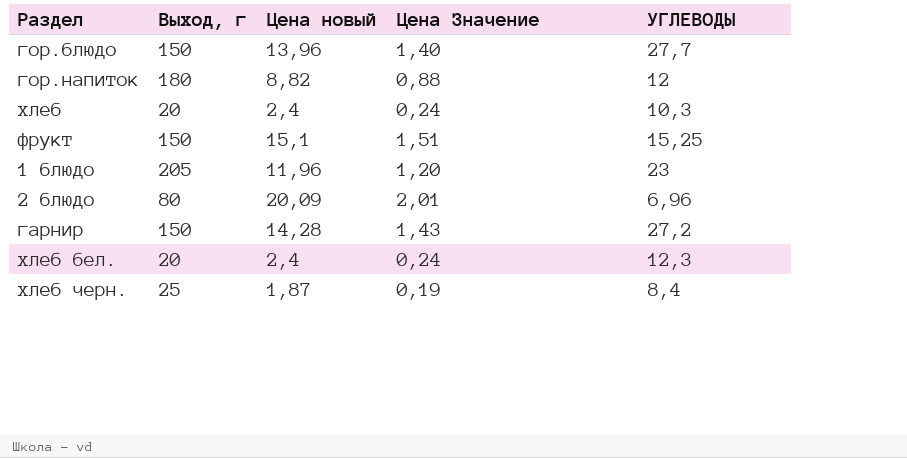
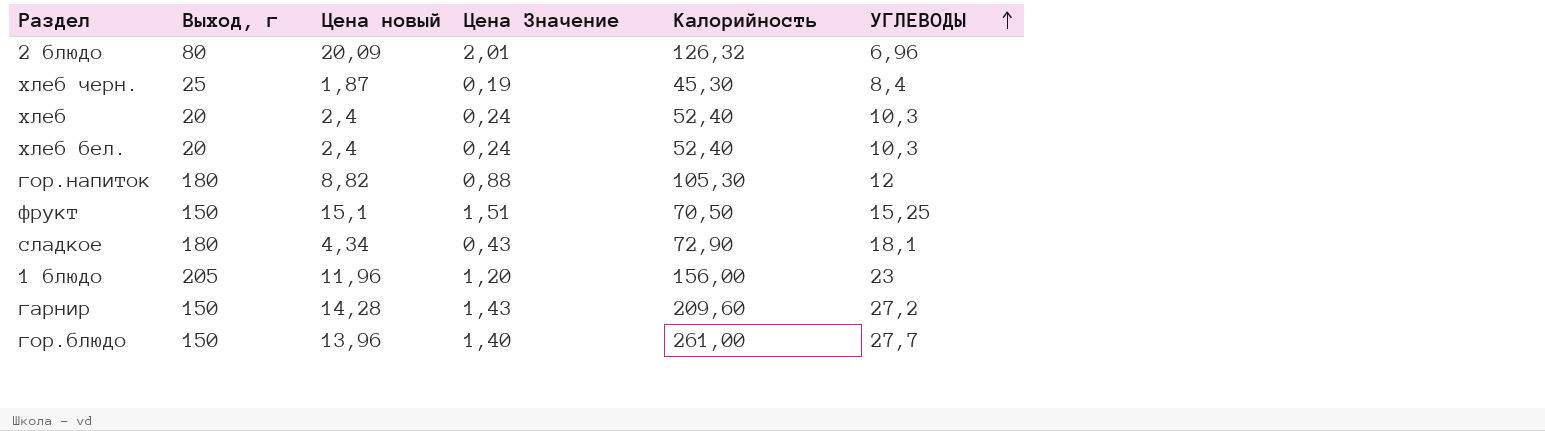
row order: none -> УГЛЕВОДЫ ascending
column Калорийность | position: none -> 5
хлеб бел. | УГЛЕВОДЫ: 12,3 -> 10,3
row сладкое: none -> 180 | 4,34 | 0,43 | 72,90 | 18,1

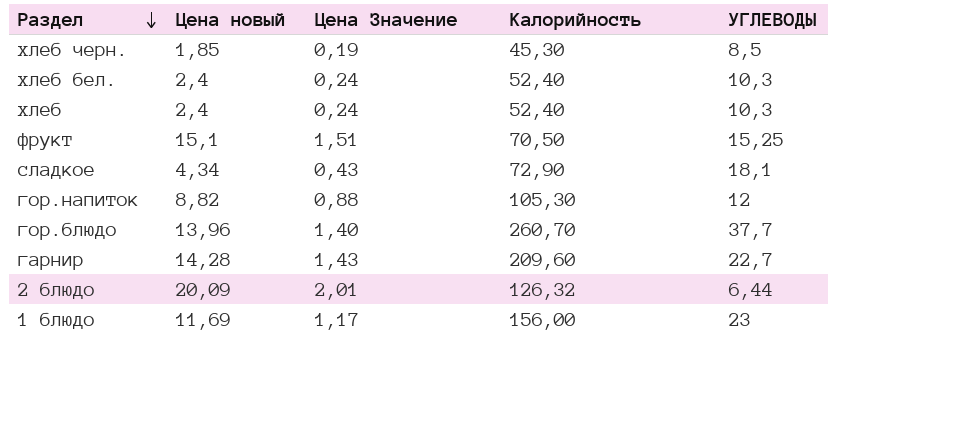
row order: УГЛЕВОДЫ ascending -> Раздел descending
column Выход, г | position: 2 -> none
хлеб черн. | Цена новый: 1,87 -> 1,85
хлеб черн. | УГЛЕВОДЫ: 8,4 -> 8,5
гор.блюдо | Калорийность: 261,00 -> 260,70
гор.блюдо | УГЛЕВОДЫ: 27,7 -> 37,7
гарнир | УГЛЕВОДЫ: 27,2 -> 22,7
2 блюдо | УГЛЕВОДЫ: 6,96 -> 6,44
1 блюдо | Цена новый: 11,96 -> 11,69
1 блюдо | Цена Значение: 1,20 -> 1,17

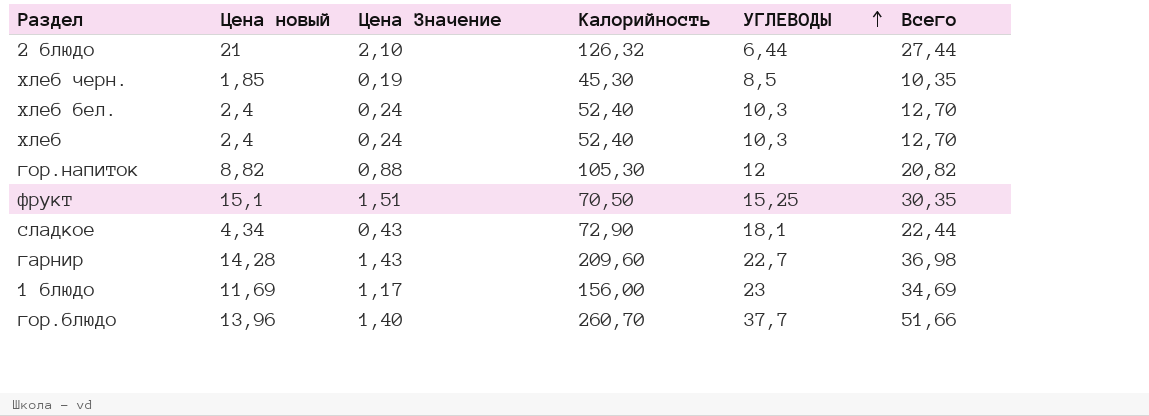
row order: Раздел descending -> УГЛЕВОДЫ ascending
column Всего | formula: none -> [Цена новый] + [УГЛЕВОДЫ]
2 блюдо | Цена новый: 20,09 -> 21
2 блюдо | Цена Значение: 2,01 -> 2,10

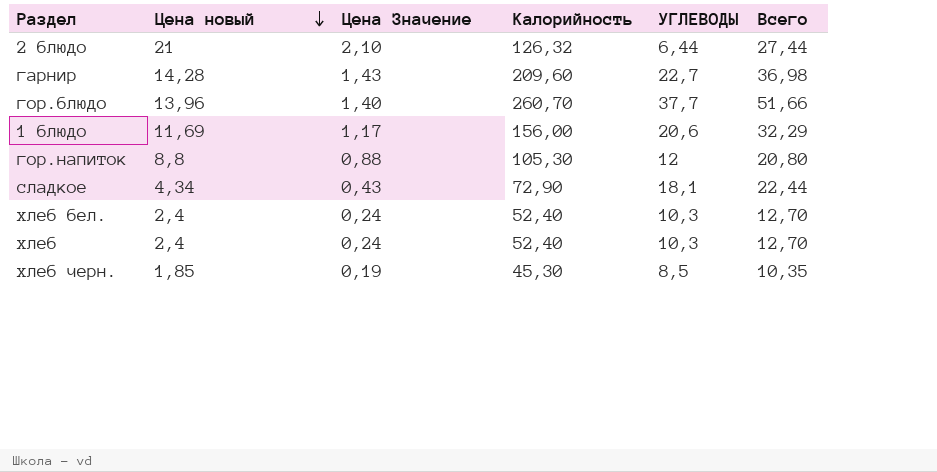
row order: УГЛЕВОДЫ ascending -> Цена новый descending
row фрукт: 15,1 | 1,51 | 70,50 | 15,25 | 30,35 -> none
1 блюдо | УГЛЕВОДЫ: 23 -> 20,6
1 блюдо | Всего: 34,69 -> 32,29
гор.напиток | Цена новый: 8,82 -> 8,8
гор.напиток | Всего: 20,82 -> 20,80

